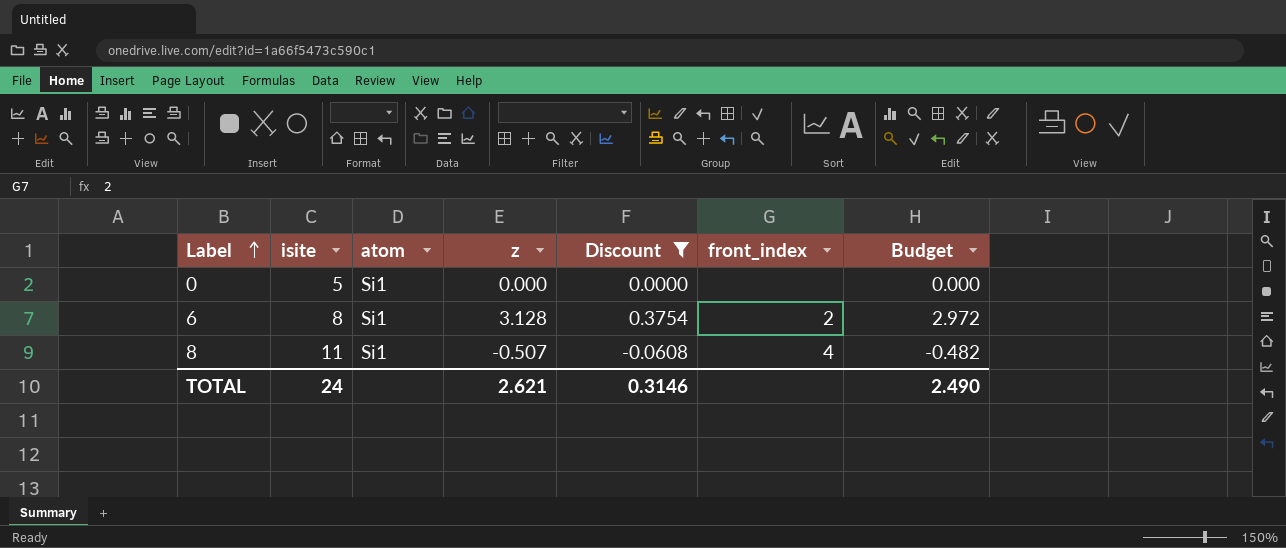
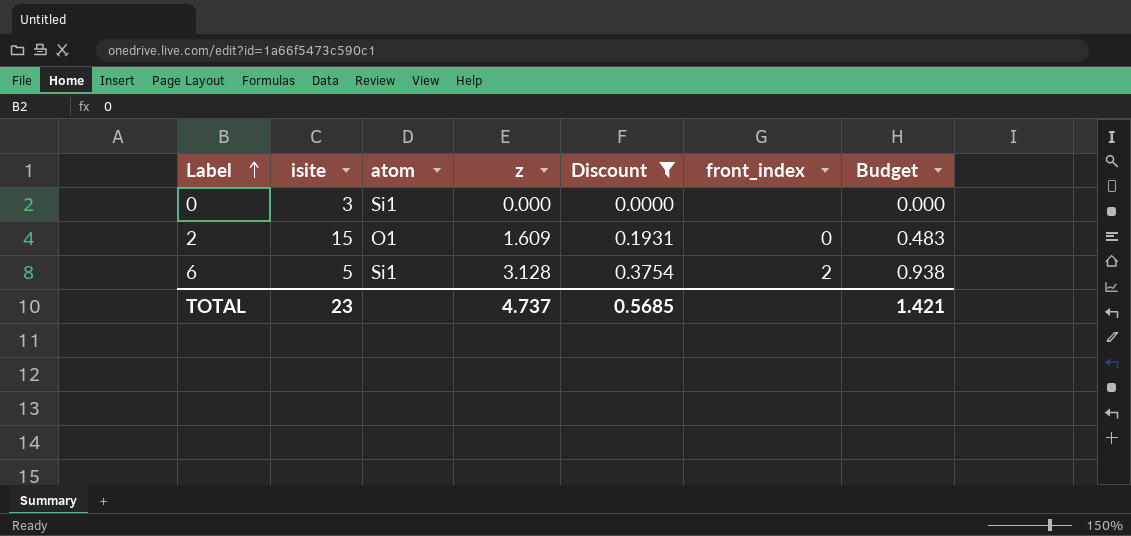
column Budget | formula: [z] * 0.95 -> [z] * 0.3
row 8: 11 | Si1 | -0.507 | -0.0608 | 4 | -0.482 -> none
0 | isite: 5 -> 3
row 2: none -> 15 | O1 | 1.609 | 0.1931 | 0 | 0.483
6 | isite: 8 -> 5
TOTAL | isite: 24 -> 23
TOTAL | z: 2.621 -> 4.737
TOTAL | Discount: 0.3146 -> 0.5685
TOTAL | Budget: 2.490 -> 1.421

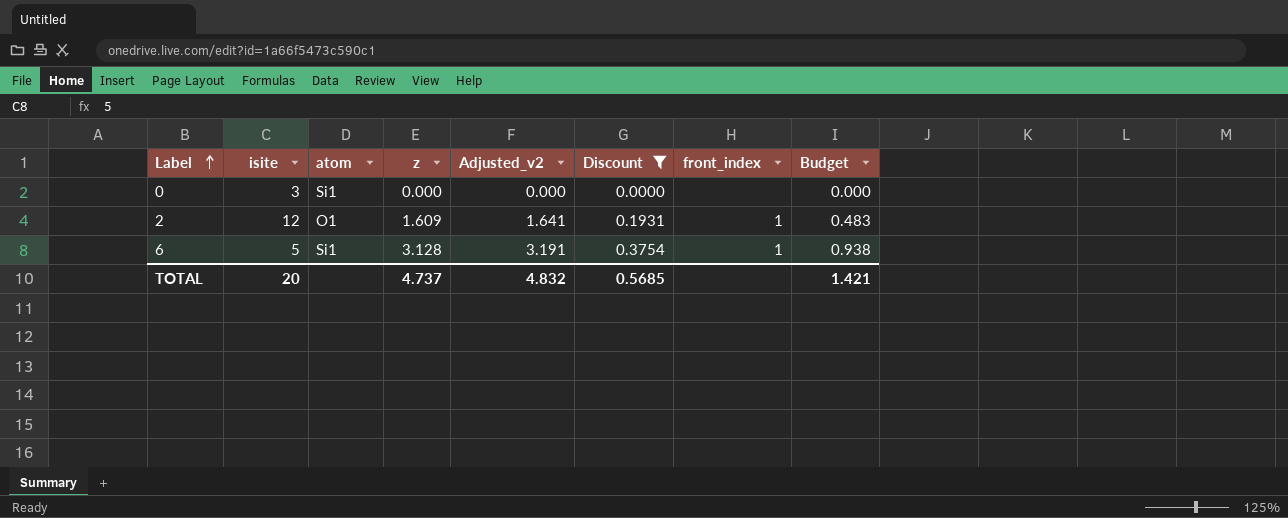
column Adjusted_v2 | formula: none -> [z] * 1.02
2 | isite: 15 -> 12
2 | front_index: 0 -> 1
6 | front_index: 2 -> 1
TOTAL | isite: 23 -> 20

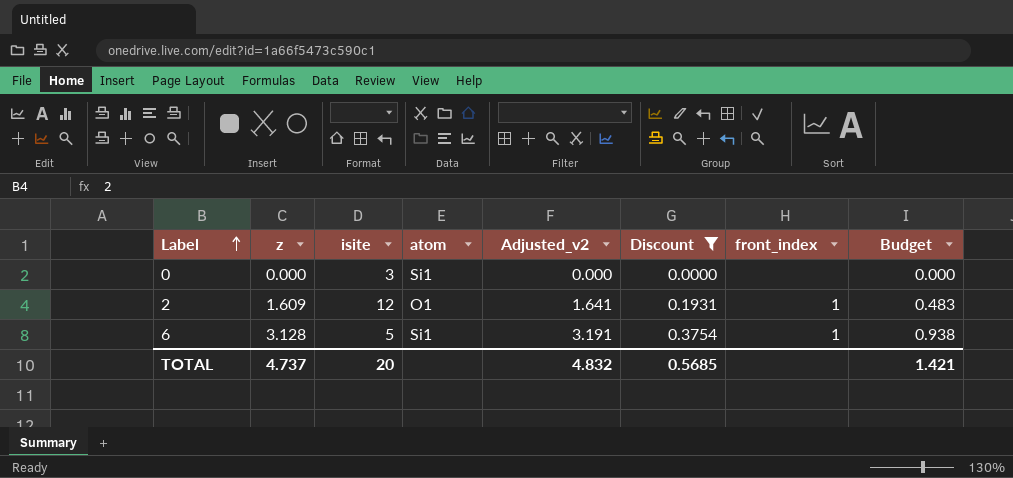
column z | position: 4 -> 2

